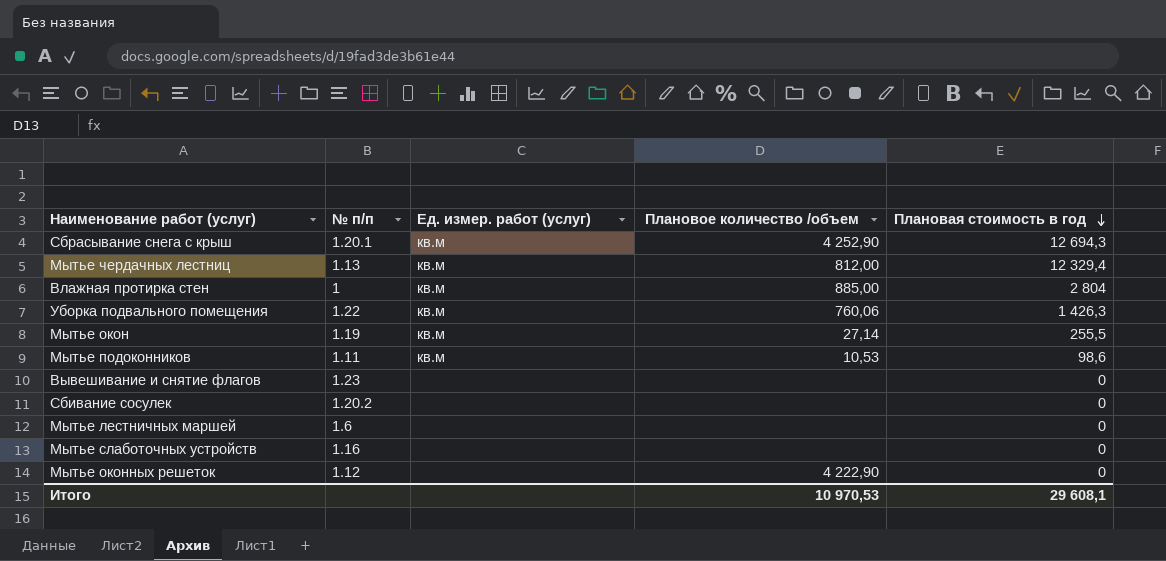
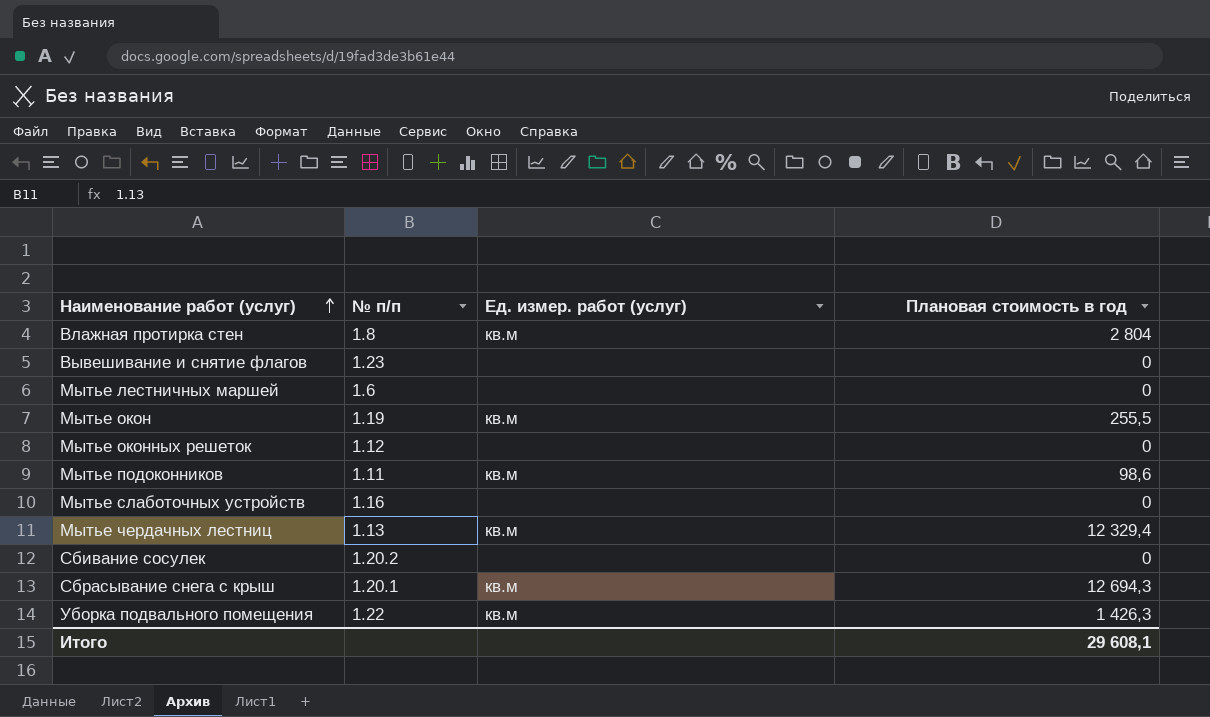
row order: Плановая стоимость в год descending -> Наименование работ (услуг) ascending
column Плановое количество /объем | position: 4 -> none
Влажная протирка стен | № п/п: 1 -> 1.8

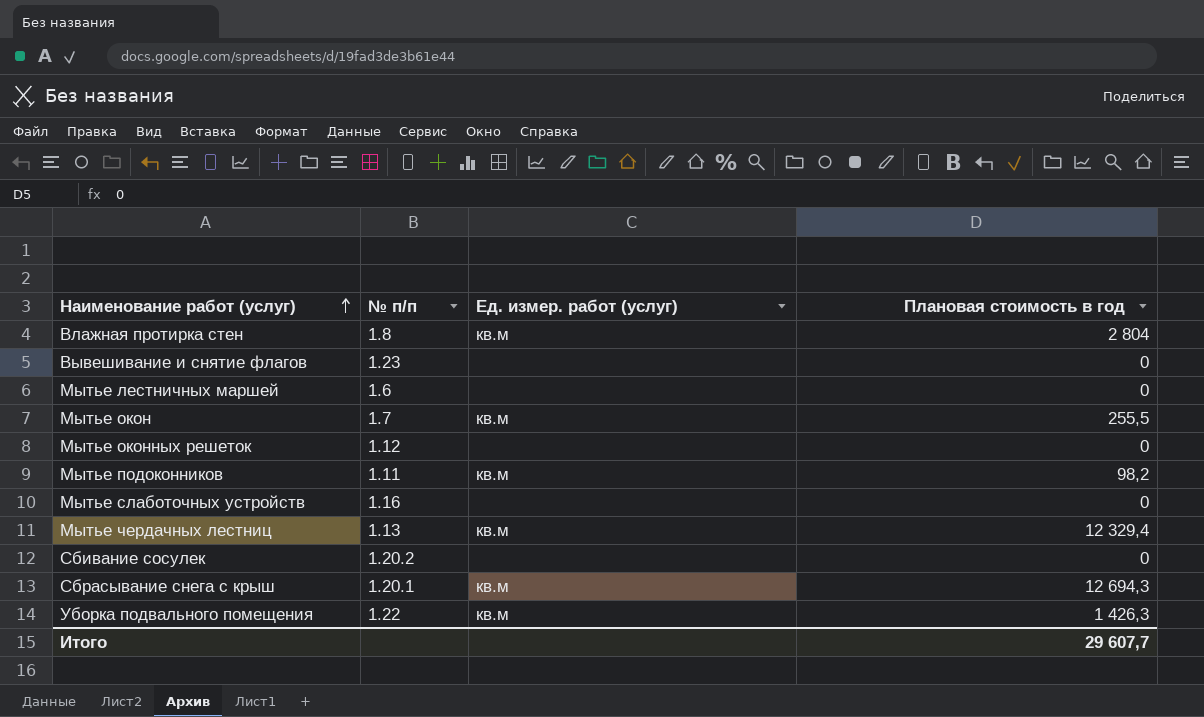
Мытье окон | № п/п: 1.19 -> 1.7
Мытье подоконников | Плановая стоимость в год: 98,6 -> 98,2
Итого | Плановая стоимость в год: 29 608,1 -> 29 607,7

